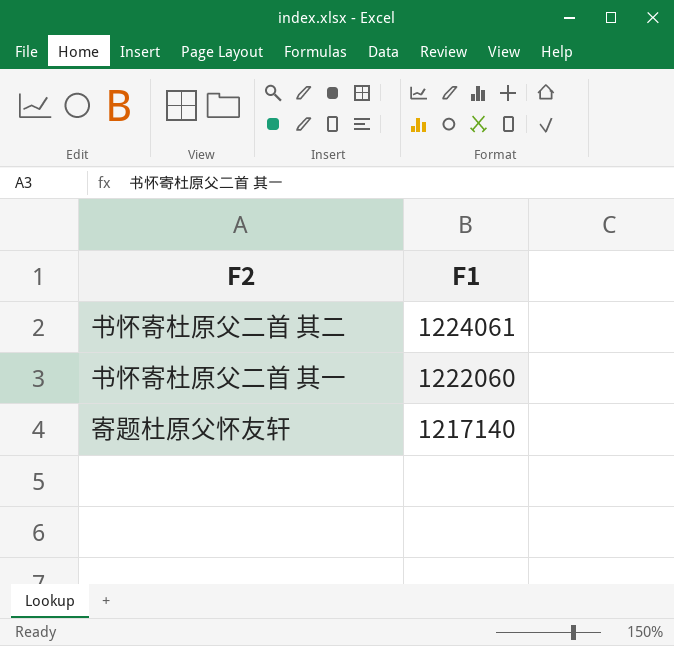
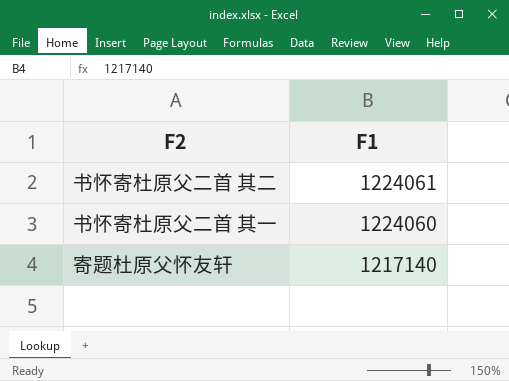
书怀寄杜原父二首 其一 | F1: 1222060 -> 1224060

